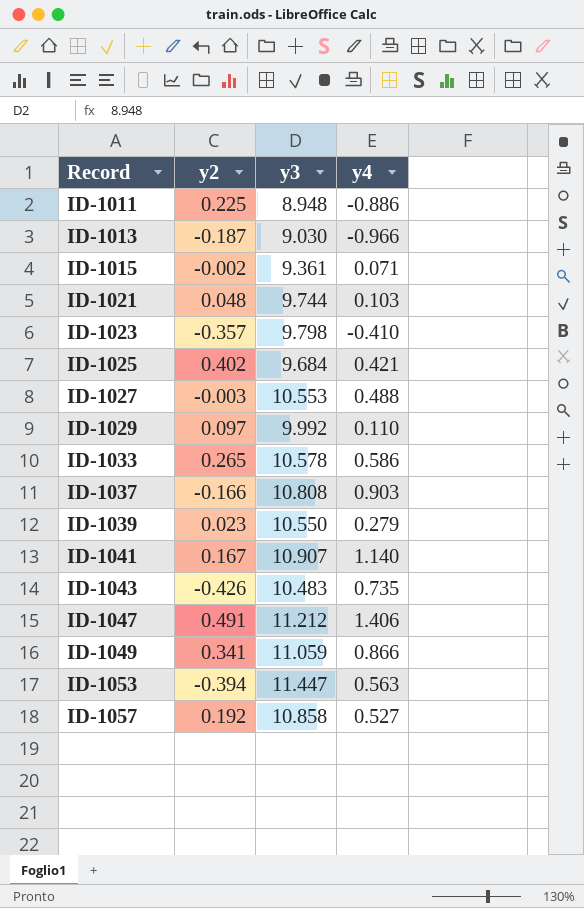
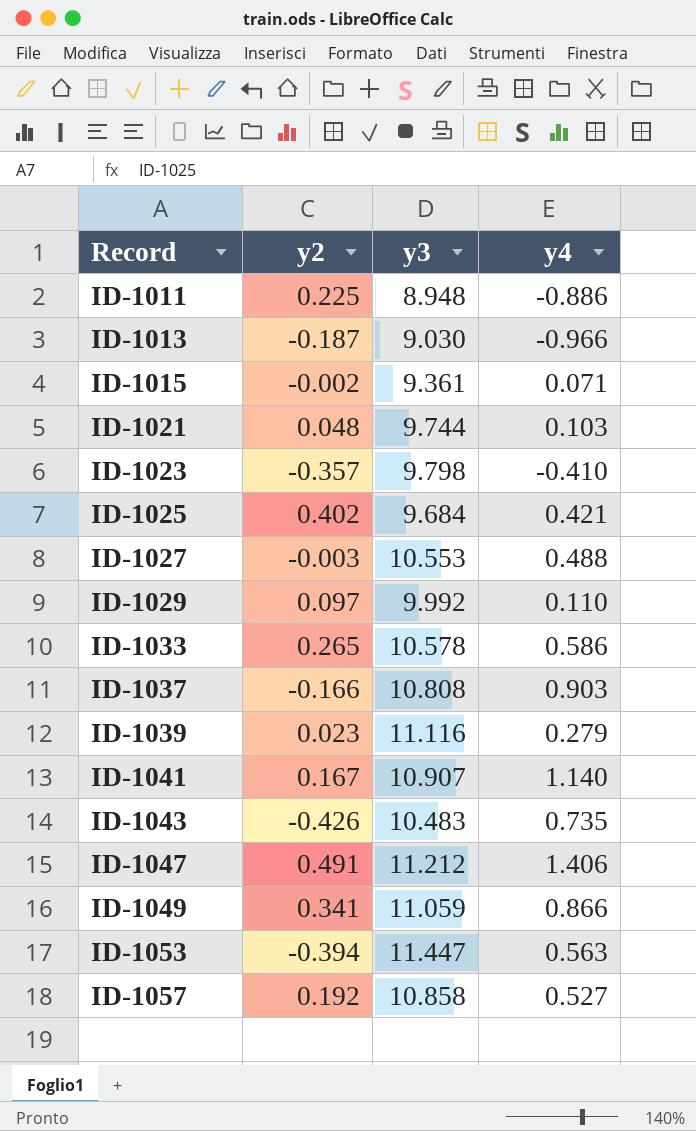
ID-1039 | y3: 10.550 -> 11.116

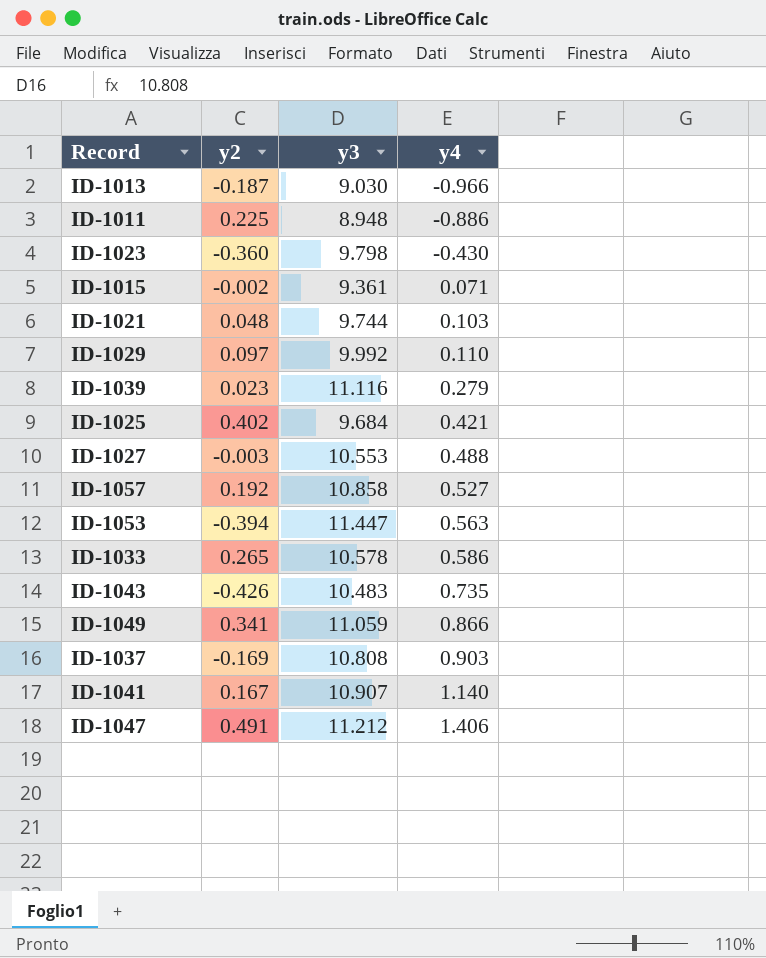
row order: Record ascending -> y4 ascending
ID-1023 | y2: -0.357 -> -0.360
ID-1023 | y4: -0.410 -> -0.430
ID-1037 | y2: -0.166 -> -0.169

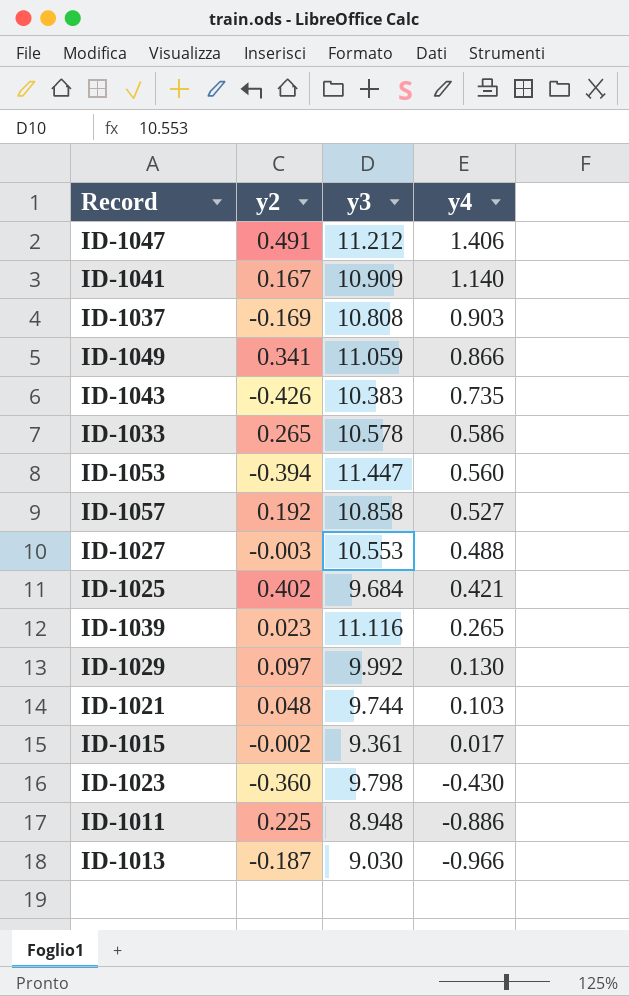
row order: y4 ascending -> y4 descending
ID-1041 | y3: 10.907 -> 10.909
ID-1043 | y3: 10.483 -> 10.383
ID-1053 | y4: 0.563 -> 0.560
ID-1039 | y4: 0.279 -> 0.265
ID-1029 | y4: 0.110 -> 0.130
ID-1015 | y4: 0.071 -> 0.017

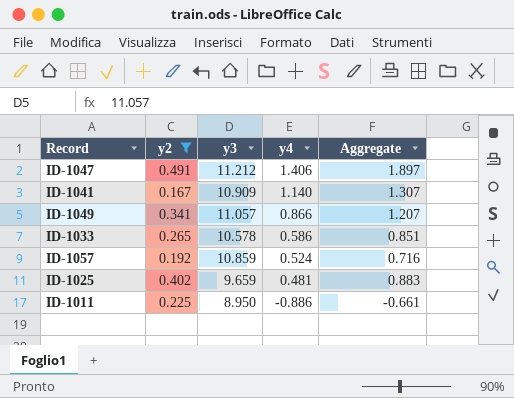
filter: none -> y2 >= 0.167
column Aggregate | formula: none -> [y2] + [y4]
ID-1049 | y3: 11.059 -> 11.057
ID-1057 | y3: 10.858 -> 10.859
ID-1057 | y4: 0.527 -> 0.524
ID-1025 | y3: 9.684 -> 9.659
ID-1025 | y4: 0.421 -> 0.481
ID-1011 | y3: 8.948 -> 8.950

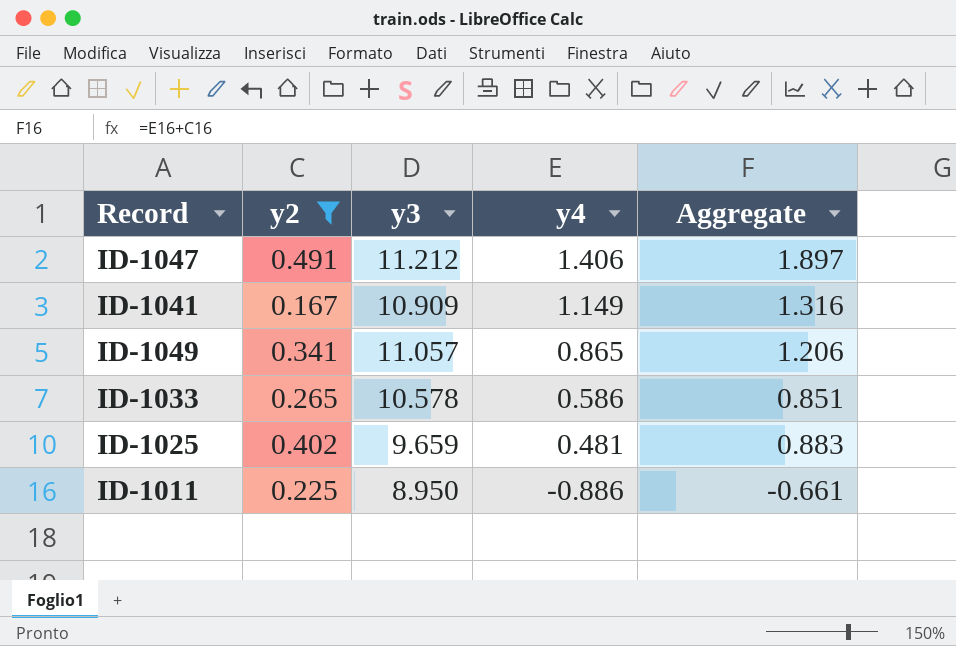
row ID-1057: 0.192 | 10.859 | 0.524 | 0.716 -> none
ID-1041 | y4: 1.140 -> 1.149
ID-1041 | Aggregate: 1.307 -> 1.316
ID-1049 | y4: 0.866 -> 0.865
ID-1049 | Aggregate: 1.207 -> 1.206

